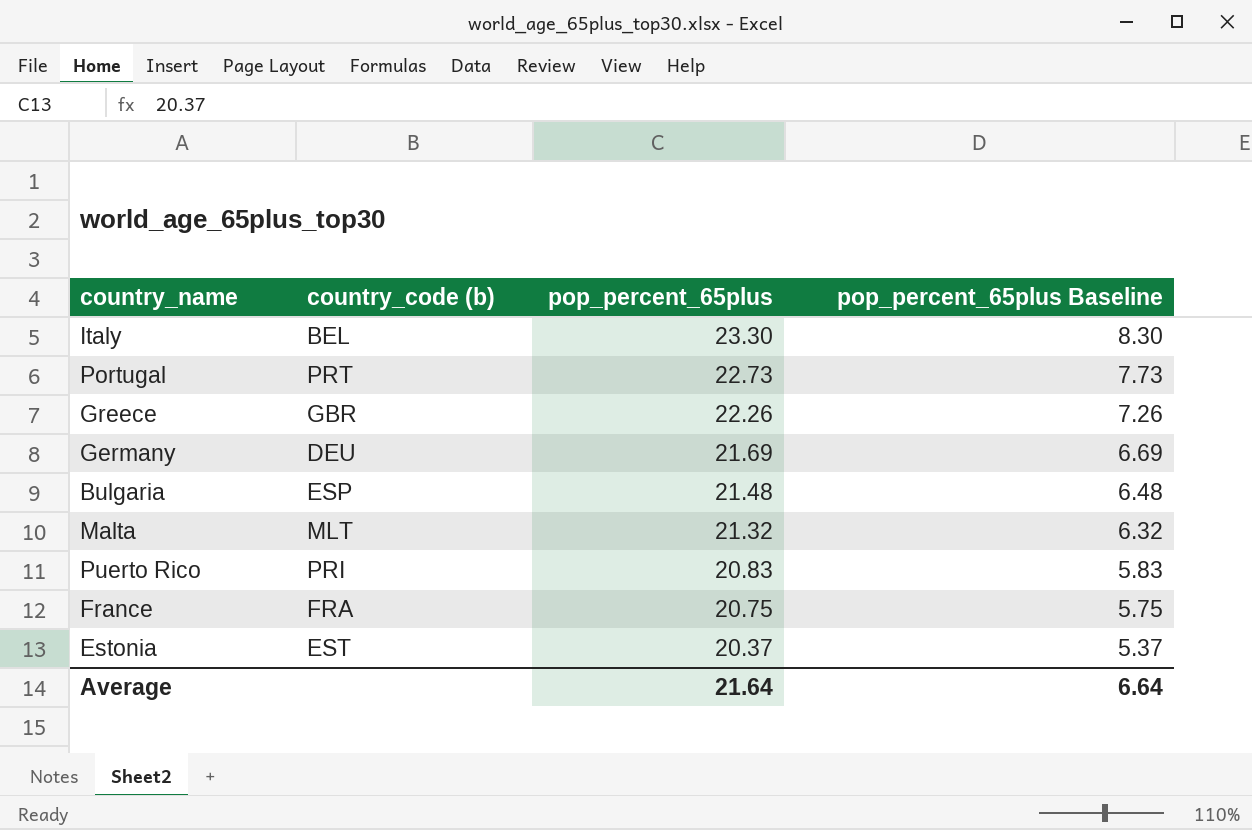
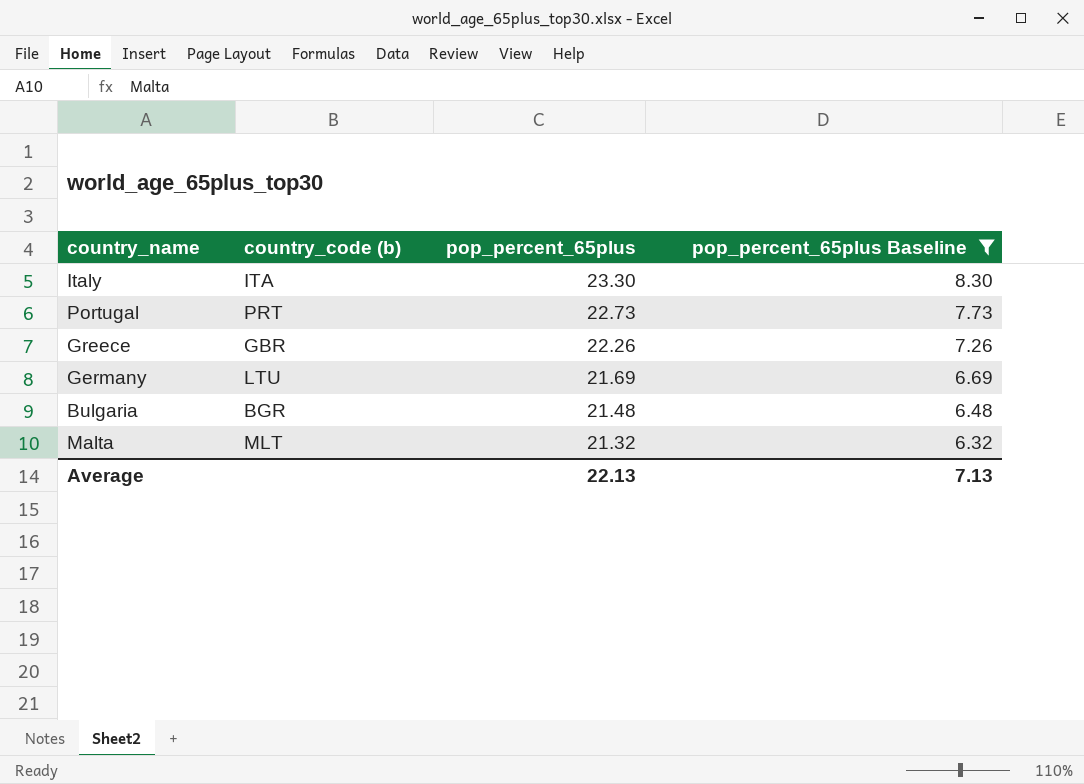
filter: none -> pop_percent_65plus Baseline >= 6.32
Italy | country_code (b): BEL -> ITA
Germany | country_code (b): DEU -> LTU
Bulgaria | country_code (b): ESP -> BGR
Average | pop_percent_65plus: 21.64 -> 22.13
Average | pop_percent_65plus Baseline: 6.64 -> 7.13

